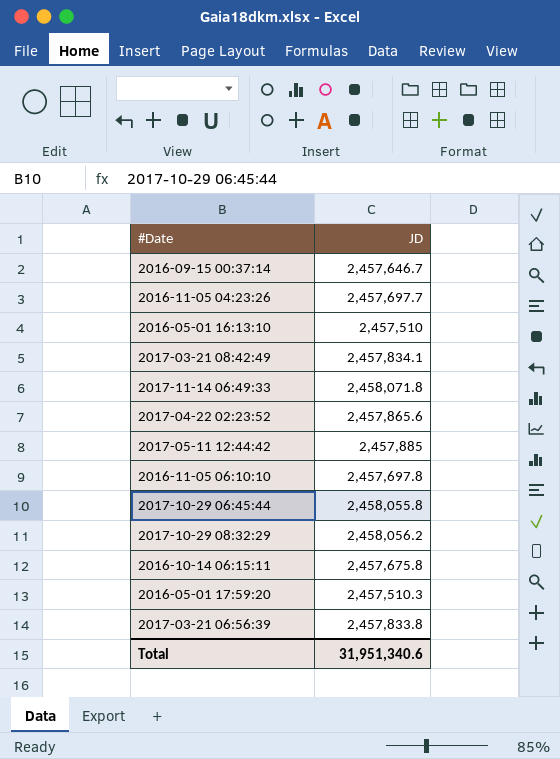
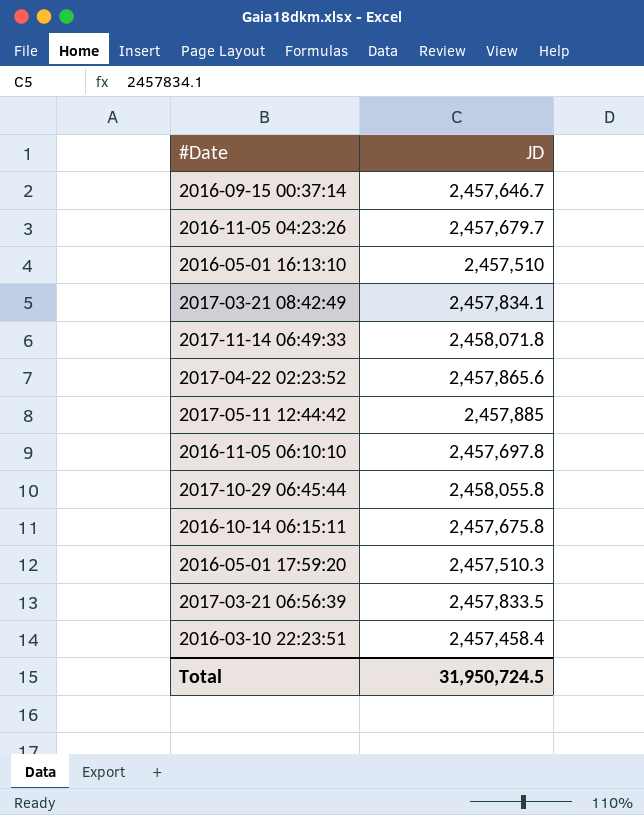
row 2017-10-29 08:32:29: 2,458,056.2 -> none
2016-11-05 04:23:26 | JD: 2,457,697.7 -> 2,457,679.7
2017-03-21 06:56:39 | JD: 2,457,833.8 -> 2,457,833.5
row 2016-03-10 22:23:51: none -> 2,457,458.4
Total | JD: 31,951,340.6 -> 31,950,724.5

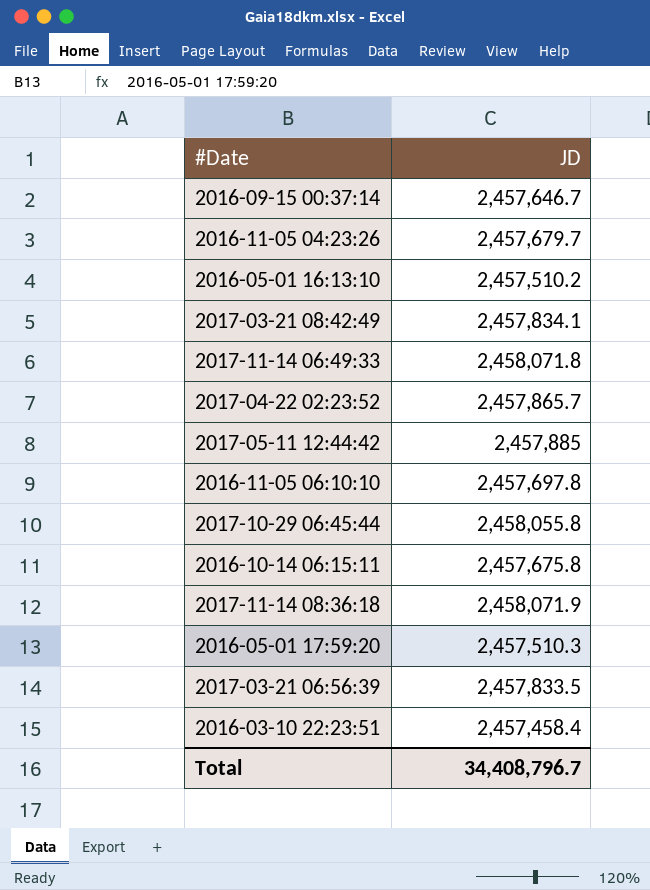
2016-05-01 16:13:10 | JD: 2,457,510 -> 2,457,510.2
2017-04-22 02:23:52 | JD: 2,457,865.6 -> 2,457,865.7
row 2017-11-14 08:36:18: none -> 2,458,071.9
Total | JD: 31,950,724.5 -> 34,408,796.7

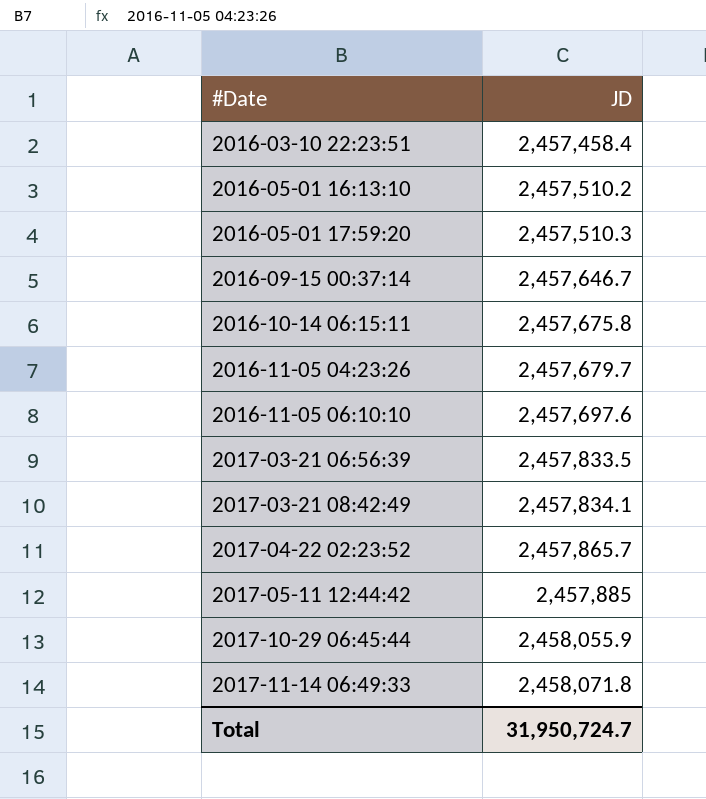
row order: none -> #Date ascending
row 2017-11-14 08:36:18: 2,458,071.9 -> none
2016-11-05 06:10:10 | JD: 2,457,697.8 -> 2,457,697.6
2017-10-29 06:45:44 | JD: 2,458,055.8 -> 2,458,055.9
Total | JD: 34,408,796.7 -> 31,950,724.7

